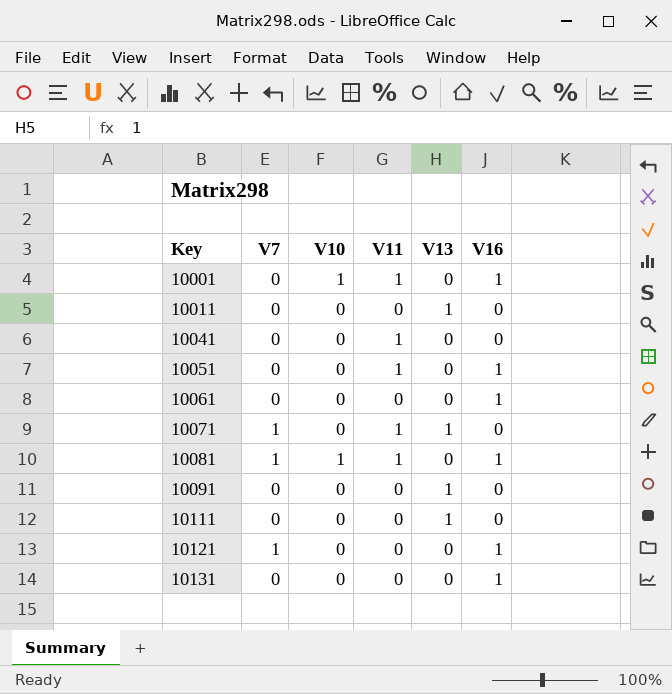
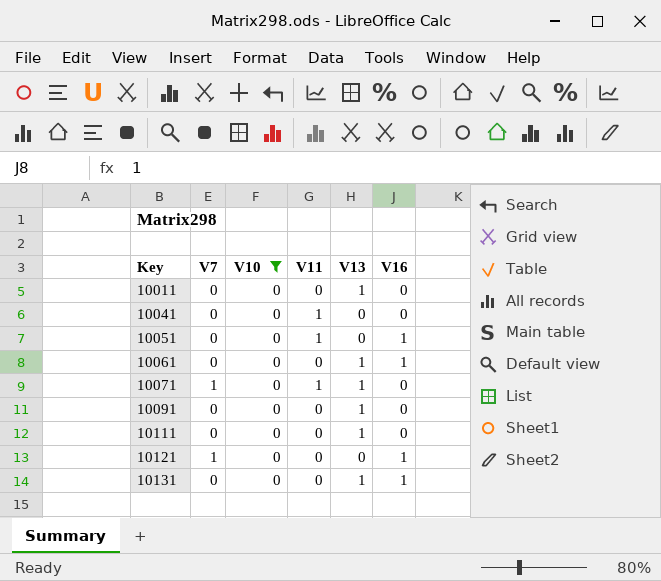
filter: none -> V10 = 0
10061 | V13: 0 -> 1
10131 | V13: 0 -> 1

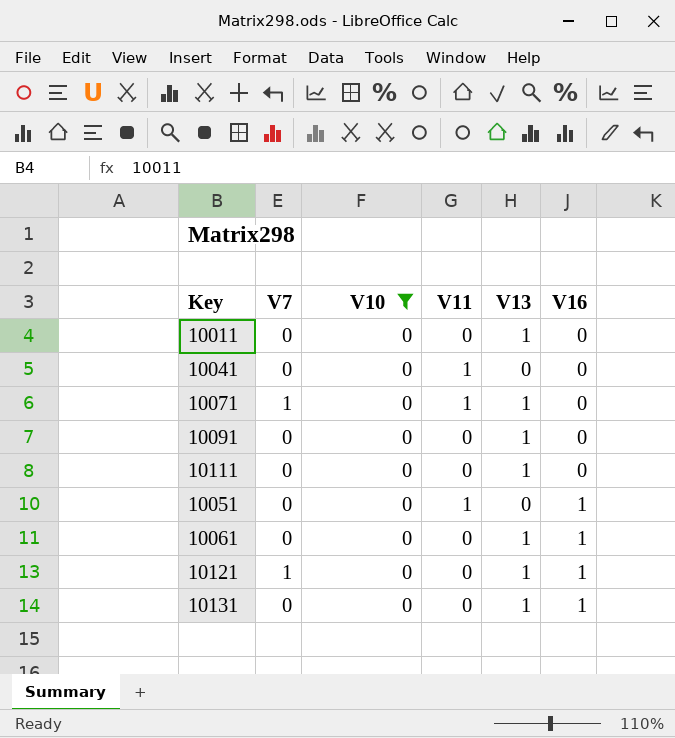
row order: Key ascending -> V16 ascending
10121 | V13: 0 -> 1

